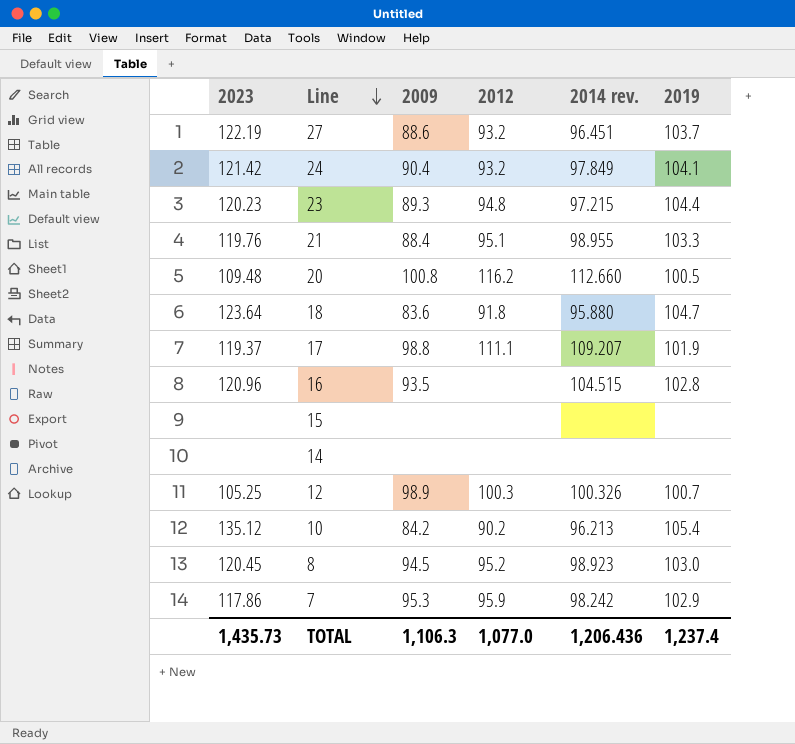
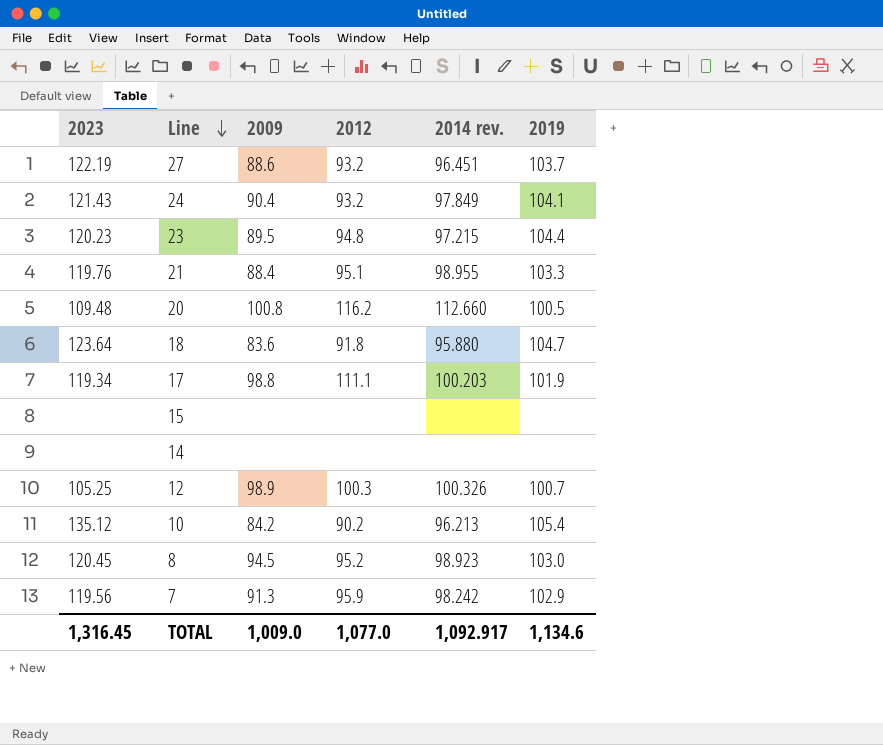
row 16: 120.96 | 93.5 | none | 104.515 | 102.8 -> none
24 | 2023: 121.42 -> 121.43
23 | 2009: 89.3 -> 89.5
17 | 2023: 119.37 -> 119.34
17 | 2014 rev.: 109.207 -> 100.203
7 | 2023: 117.86 -> 119.56
7 | 2009: 95.3 -> 91.3
TOTAL | 2023: 1,435.73 -> 1,316.45
TOTAL | 2009: 1,106.3 -> 1,009.0
TOTAL | 2014 rev.: 1,206.436 -> 1,092.917
TOTAL | 2019: 1,237.4 -> 1,134.6

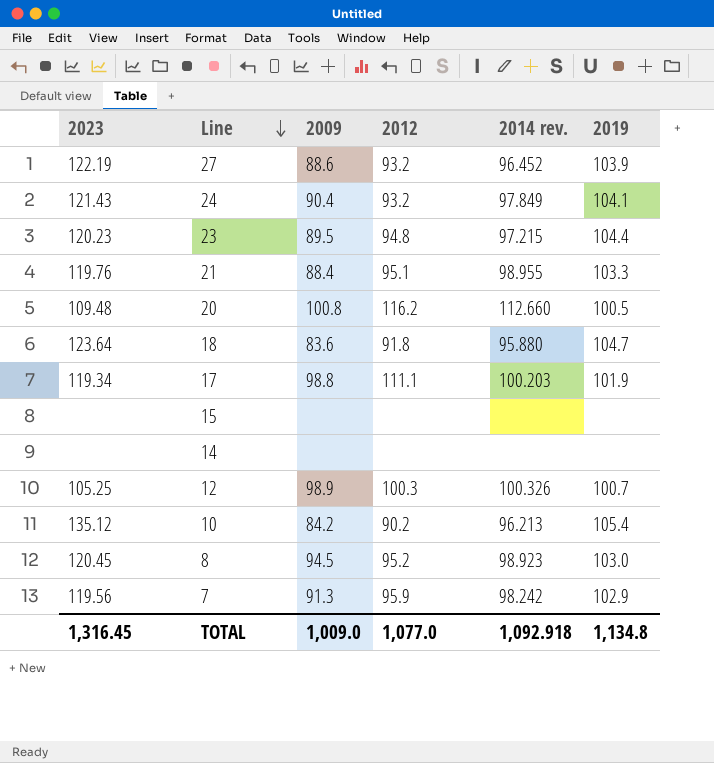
27 | 2014 rev.: 96.451 -> 96.452
27 | 2019: 103.7 -> 103.9
TOTAL | 2014 rev.: 1,092.917 -> 1,092.918
TOTAL | 2019: 1,134.6 -> 1,134.8

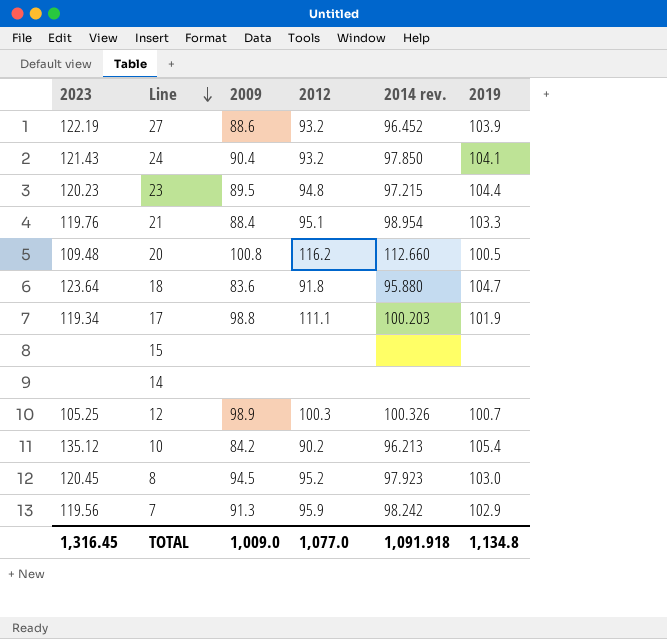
24 | 2014 rev.: 97.849 -> 97.850
21 | 2014 rev.: 98.955 -> 98.954
8 | 2014 rev.: 98.923 -> 97.923
TOTAL | 2014 rev.: 1,092.918 -> 1,091.918

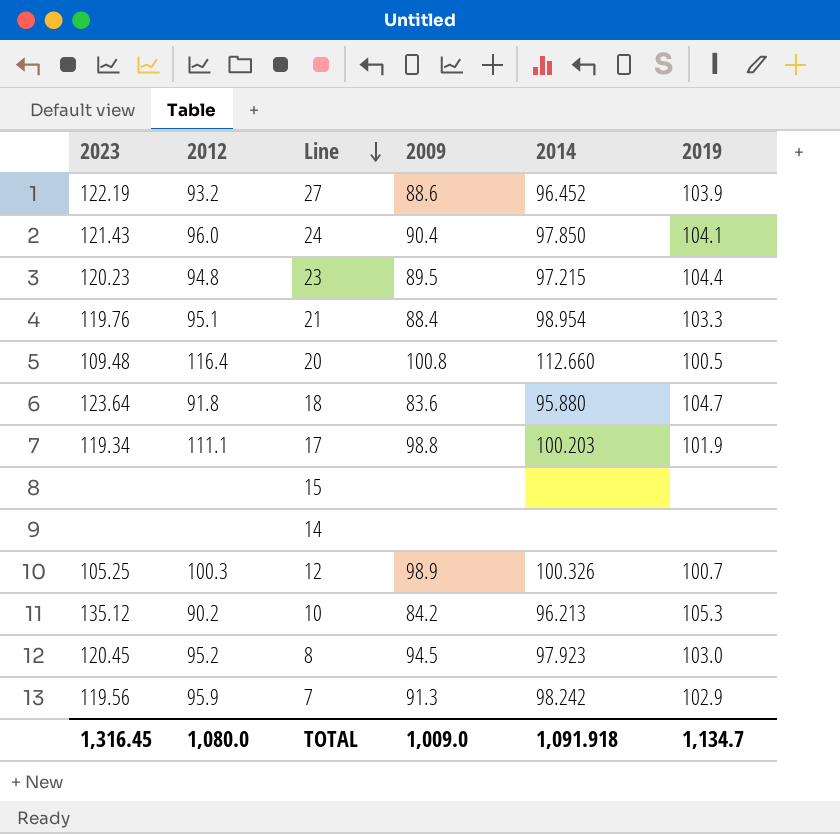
column 2012 | position: 4 -> 2
column name: 2014 rev. -> 2014
24 | 2012: 93.2 -> 96.0
20 | 2012: 116.2 -> 116.4
10 | 2019: 105.4 -> 105.3
TOTAL | 2012: 1,077.0 -> 1,080.0
TOTAL | 2019: 1,134.8 -> 1,134.7

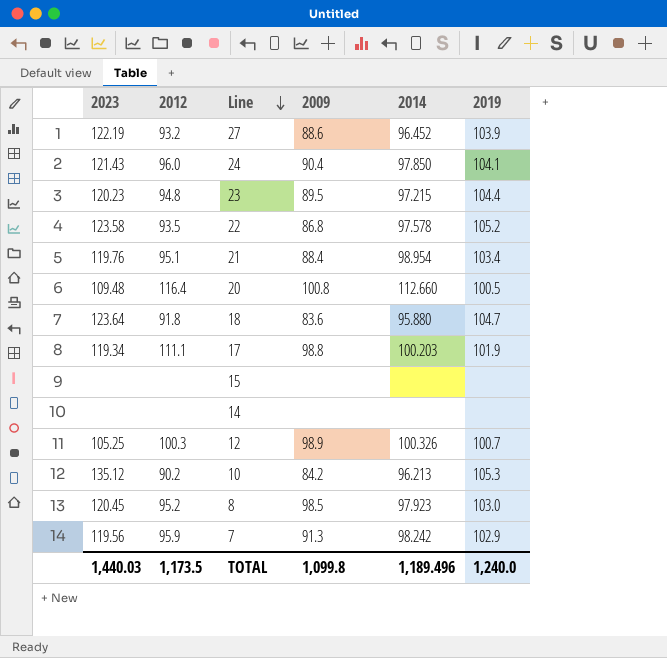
row 22: none -> 123.58 | 93.5 | 86.8 | 97.578 | 105.2
21 | 2019: 103.3 -> 103.4
8 | 2009: 94.5 -> 98.5
TOTAL | 2023: 1,316.45 -> 1,440.03
TOTAL | 2012: 1,080.0 -> 1,173.5
TOTAL | 2009: 1,009.0 -> 1,099.8
TOTAL | 2014: 1,091.918 -> 1,189.496
TOTAL | 2019: 1,134.7 -> 1,240.0

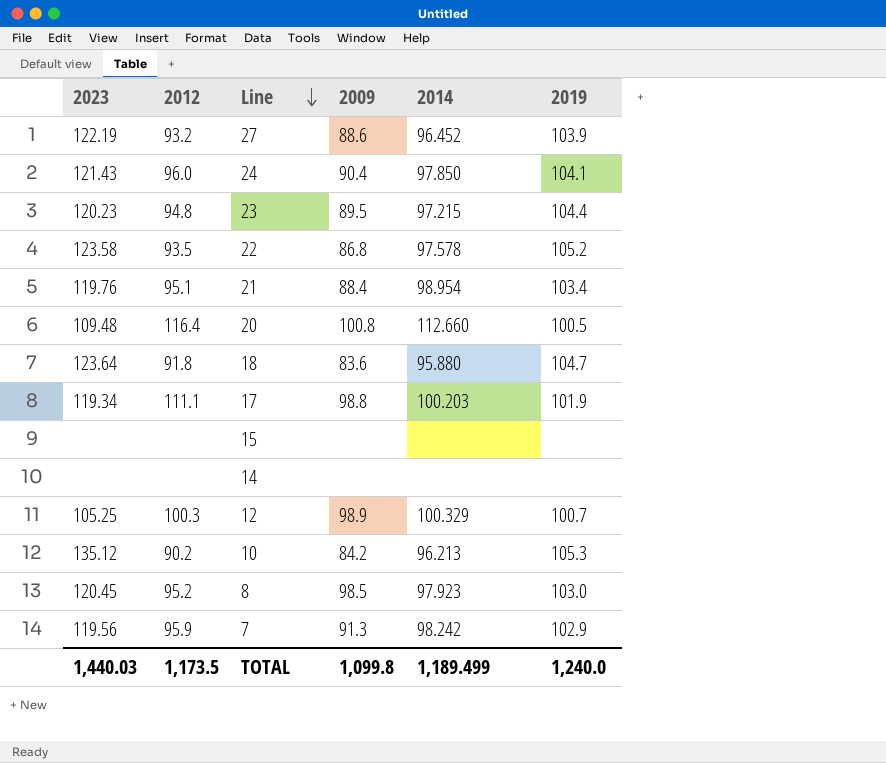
12 | 2014: 100.326 -> 100.329
TOTAL | 2014: 1,189.496 -> 1,189.499

